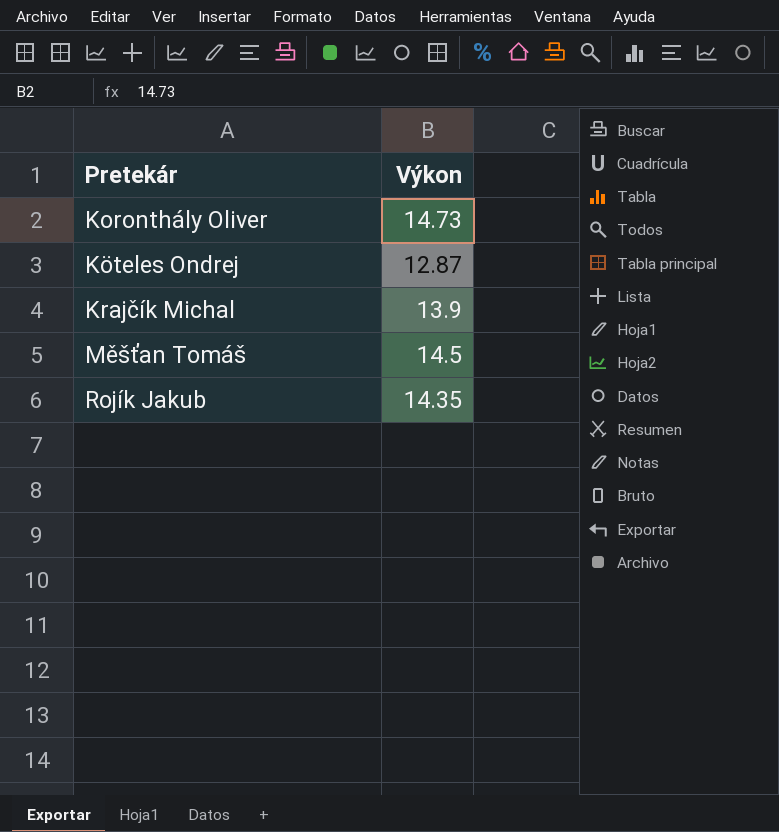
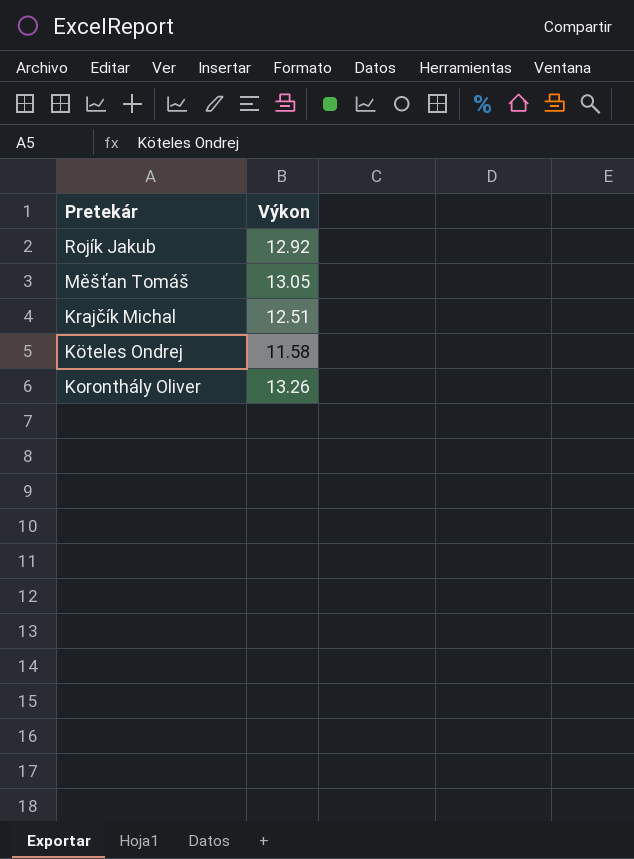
row order: Pretekár ascending -> Pretekár descending
Rojík Jakub | Výkon: 14.35 -> 12.92
Měšťan Tomáš | Výkon: 14.5 -> 13.05
Krajčík Michal | Výkon: 13.9 -> 12.51
Köteles Ondrej | Výkon: 12.87 -> 11.58
Koronthály Oliver | Výkon: 14.73 -> 13.26

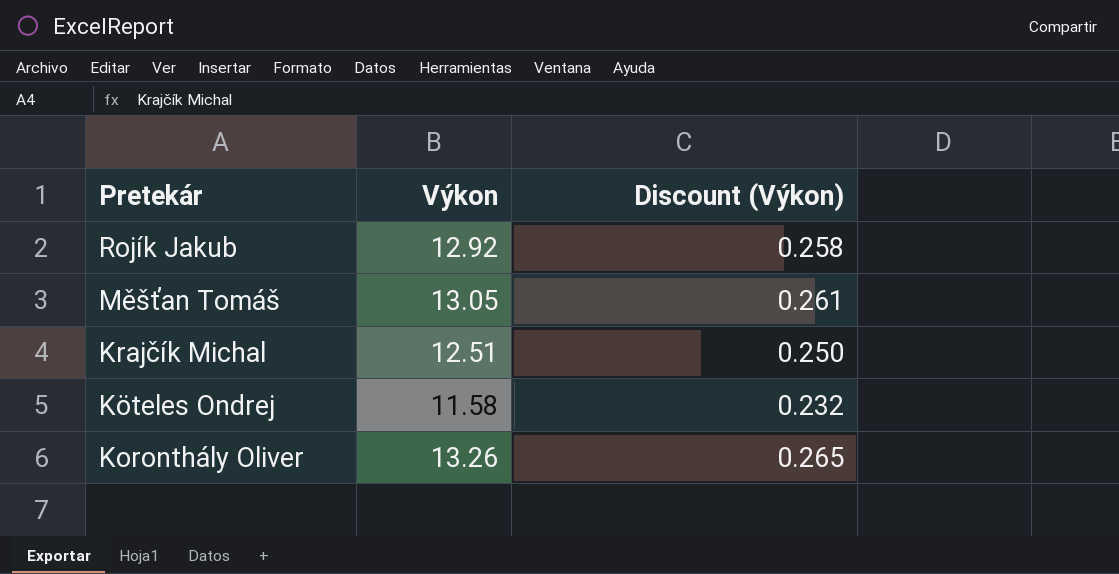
column Discount (Výkon) | formula: none -> [Výkon] * 0.02

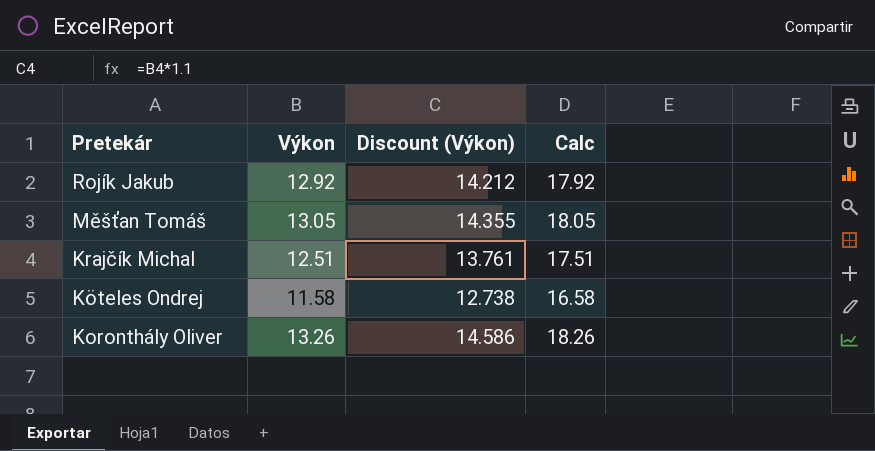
column Discount (Výkon) | formula: [Výkon] * 0.02 -> [Výkon] * 1.1
column Calc | formula: none -> [Výkon] + 5

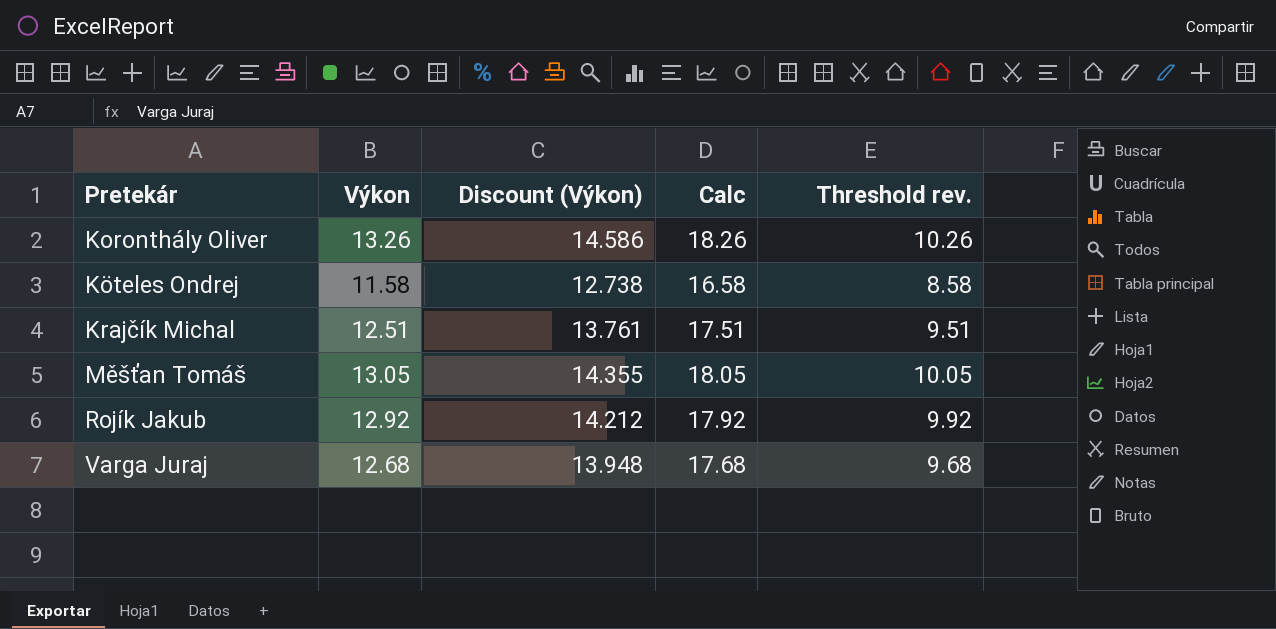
row order: Pretekár descending -> Pretekár ascending
column Threshold rev. | formula: none -> [Výkon] - 3
row Varga Juraj: none -> 12.68 | 13.948 | 17.68 | 9.68

